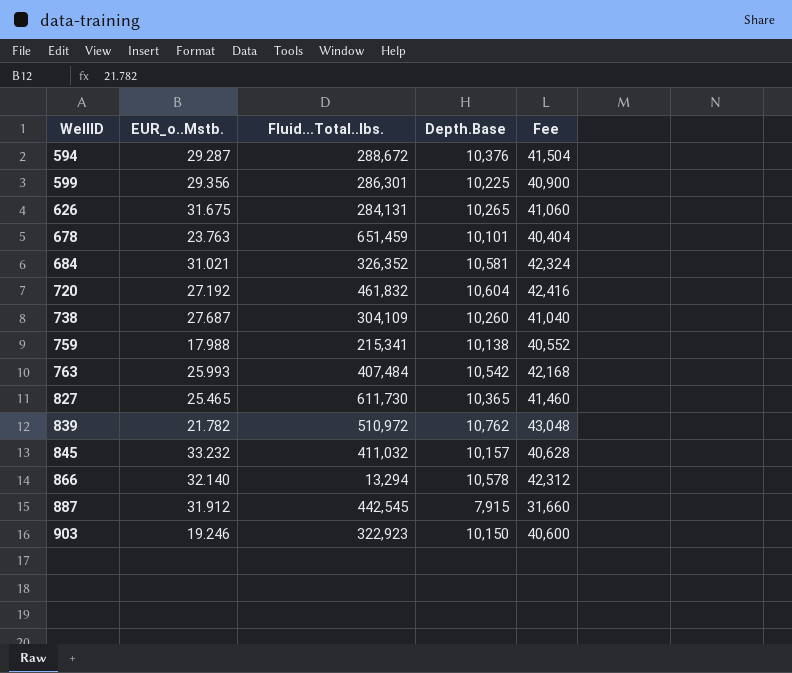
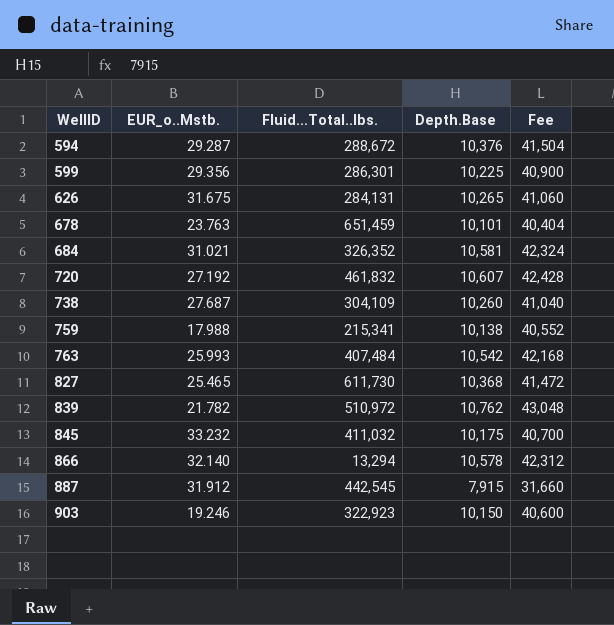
720 | Depth.Base: 10,604 -> 10,607
720 | Fee: 42,416 -> 42,428
827 | Depth.Base: 10,365 -> 10,368
827 | Fee: 41,460 -> 41,472
845 | Depth.Base: 10,157 -> 10,175
845 | Fee: 40,628 -> 40,700

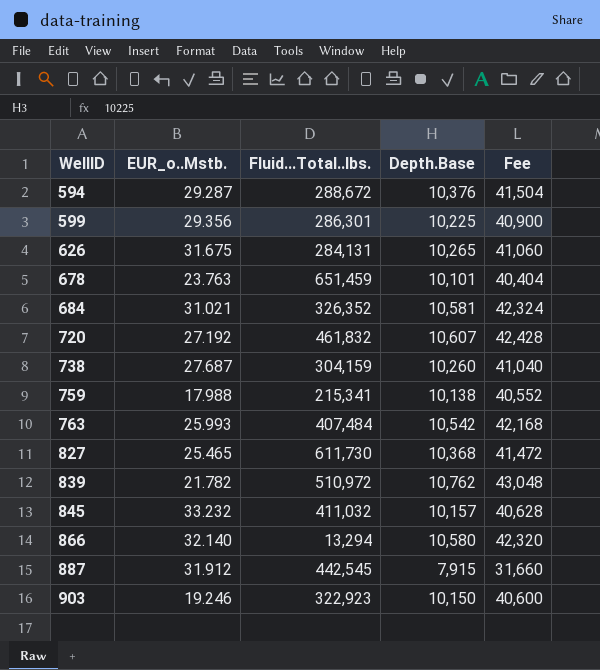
738 | Fluid...Total..lbs.: 304,109 -> 304,159
845 | Depth.Base: 10,175 -> 10,157
845 | Fee: 40,700 -> 40,628
866 | Depth.Base: 10,578 -> 10,580
866 | Fee: 42,312 -> 42,320

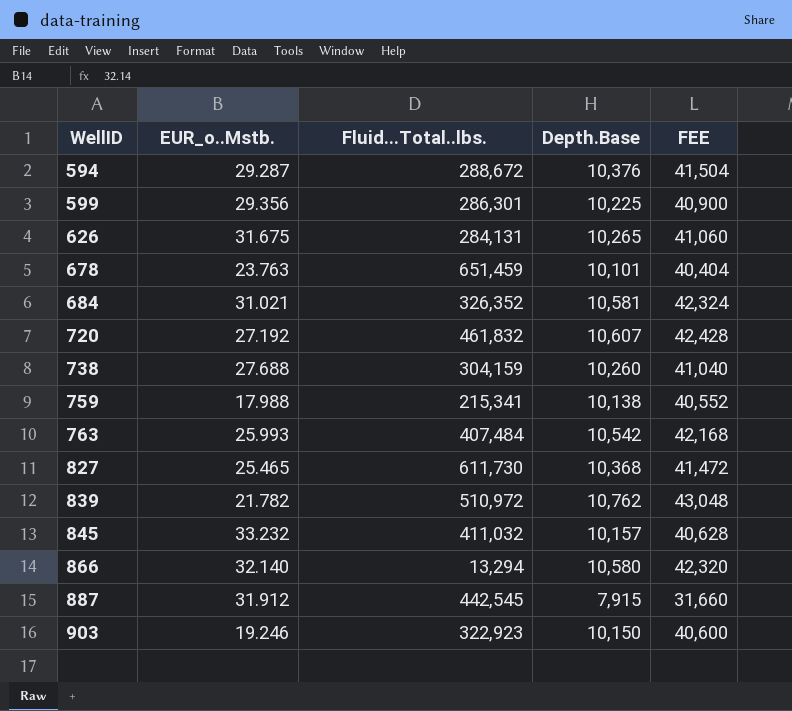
column name: Fee -> FEE
738 | EUR_o..Mstb.: 27.687 -> 27.688

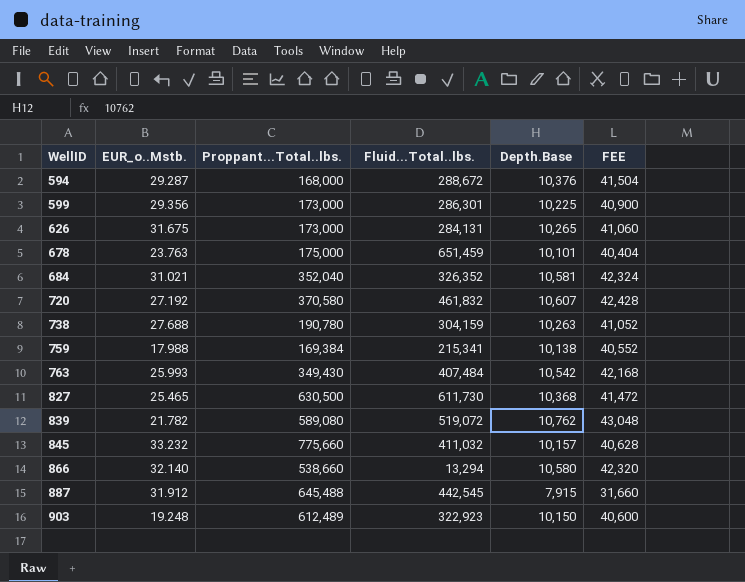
column Proppant...Total..lbs. | position: none -> 3
738 | Depth.Base: 10,260 -> 10,263
738 | FEE: 41,040 -> 41,052
839 | Fluid...Total..lbs.: 510,972 -> 519,072
903 | EUR_o..Mstb.: 19.246 -> 19.248

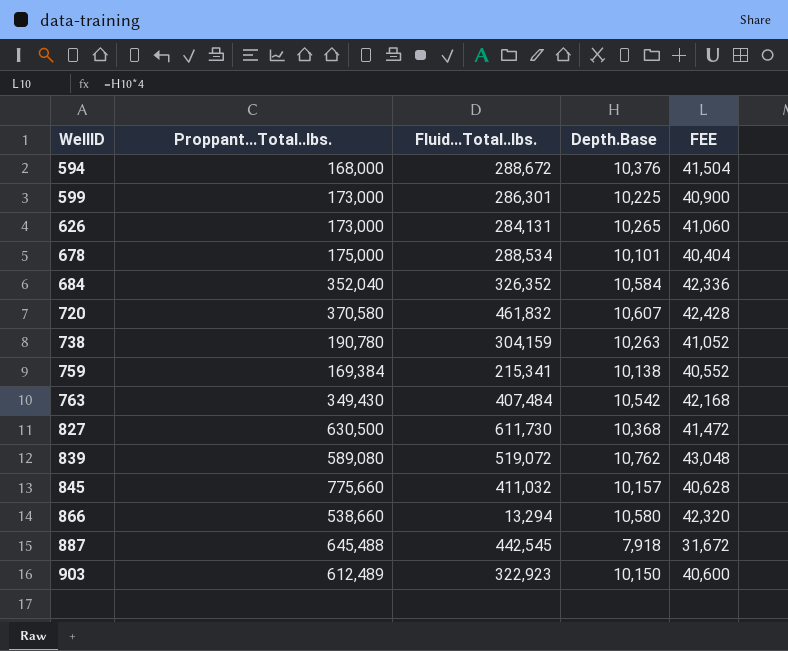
column EUR_o..Mstb. | position: 2 -> none
678 | Fluid...Total..lbs.: 651,459 -> 288,534
684 | Depth.Base: 10,581 -> 10,584
684 | FEE: 42,324 -> 42,336
887 | Depth.Base: 7,915 -> 7,918
887 | FEE: 31,660 -> 31,672

